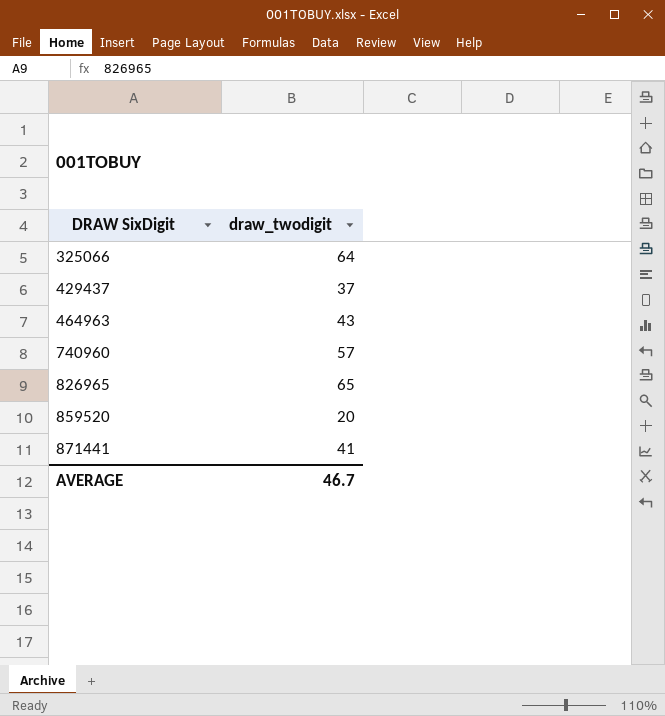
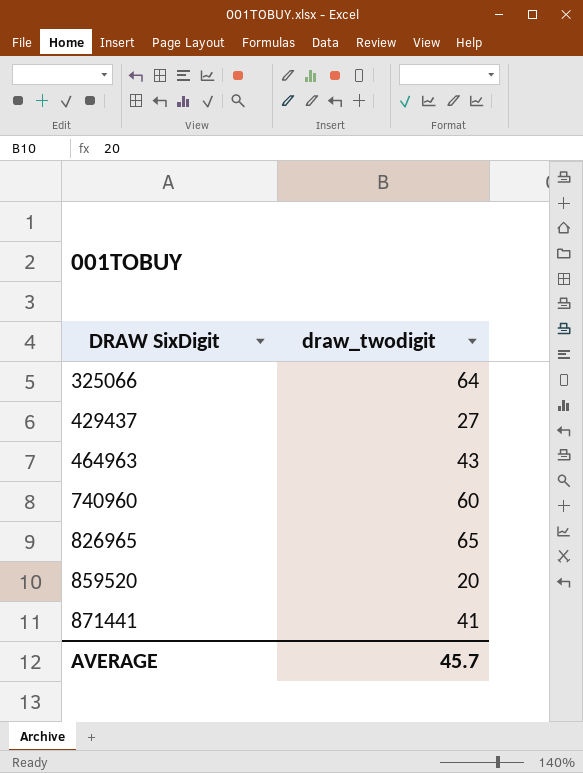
429437 | draw_twodigit: 37 -> 27
740960 | draw_twodigit: 57 -> 60
AVERAGE | draw_twodigit: 46.7 -> 45.7

